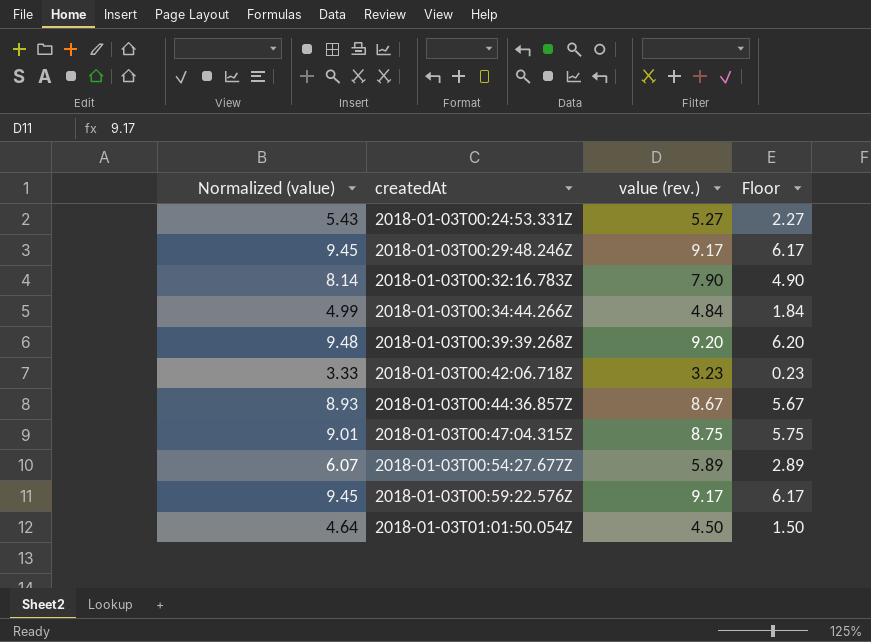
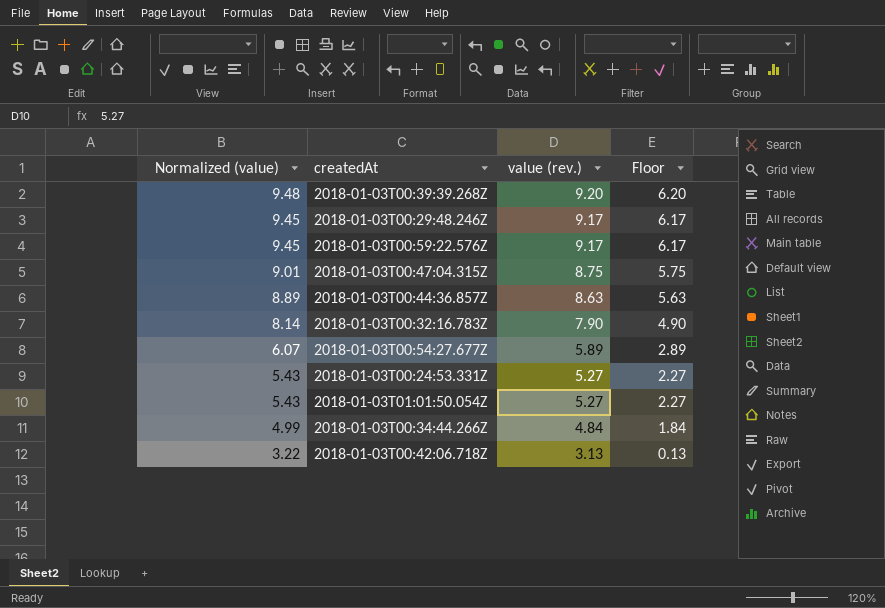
row order: createdAt ascending -> Normalized (value) descending
2018-01-03T00:44:36.857Z | Normalized (value): 8.93 -> 8.89
2018-01-03T00:44:36.857Z | value (rev.): 8.67 -> 8.63
2018-01-03T00:44:36.857Z | Floor: 5.67 -> 5.63
2018-01-03T01:01:50.054Z | Normalized (value): 4.64 -> 5.43
2018-01-03T01:01:50.054Z | value (rev.): 4.50 -> 5.27
2018-01-03T01:01:50.054Z | Floor: 1.50 -> 2.27
2018-01-03T00:42:06.718Z | Normalized (value): 3.33 -> 3.22
2018-01-03T00:42:06.718Z | value (rev.): 3.23 -> 3.13
2018-01-03T00:42:06.718Z | Floor: 0.23 -> 0.13

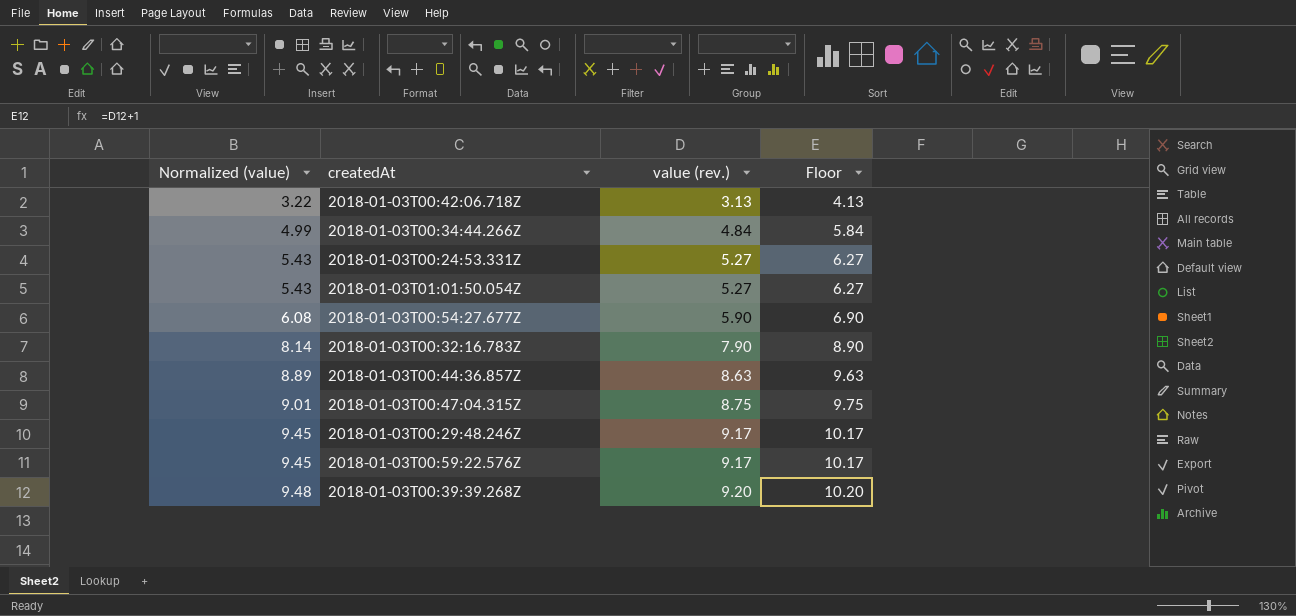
row order: Normalized (value) descending -> Normalized (value) ascending
column Floor | formula: [value (rev.)] - 3 -> [value (rev.)] + 1
2018-01-03T00:54:27.677Z | Normalized (value): 6.07 -> 6.08
2018-01-03T00:54:27.677Z | value (rev.): 5.89 -> 5.90

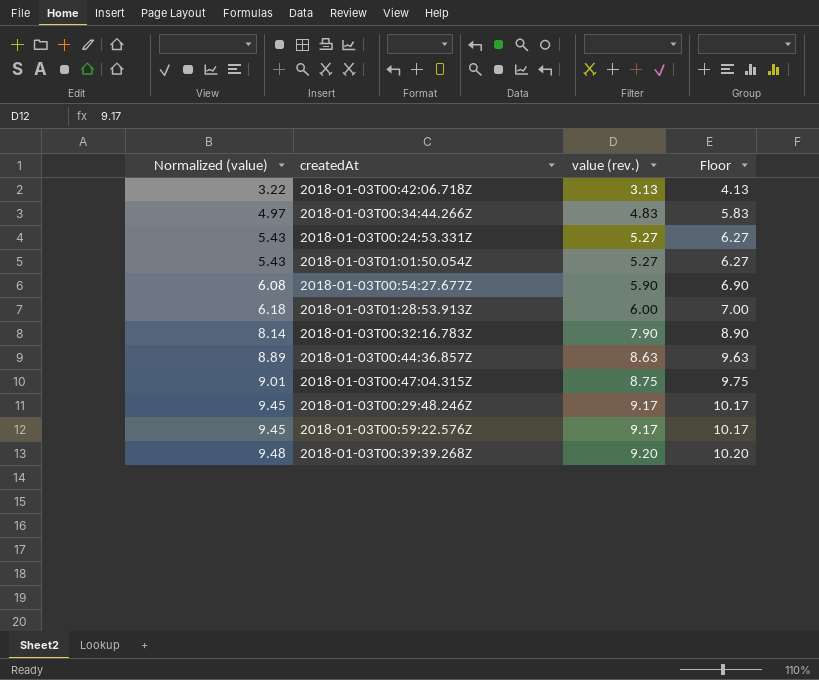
2018-01-03T00:34:44.266Z | Normalized (value): 4.99 -> 4.97
2018-01-03T00:34:44.266Z | value (rev.): 4.84 -> 4.83
2018-01-03T00:34:44.266Z | Floor: 5.84 -> 5.83
row 2018-01-03T01:28:53.913Z: none -> 6.18 | 6.00 | 7.00

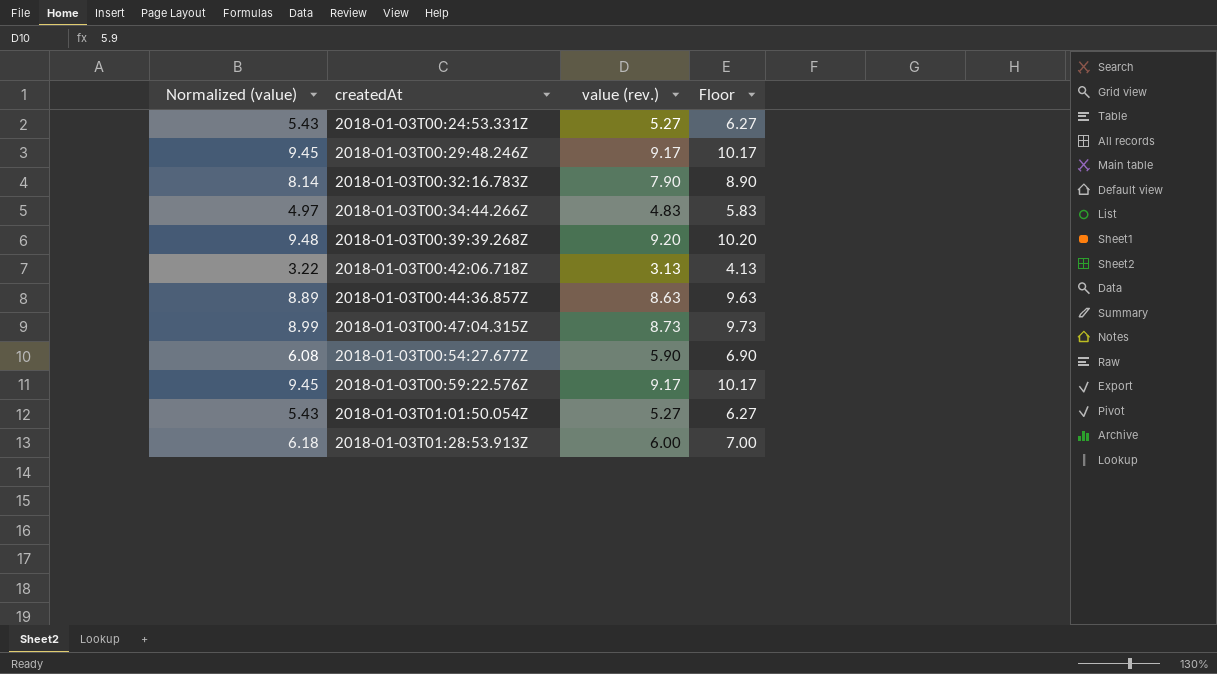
row order: Normalized (value) ascending -> createdAt ascending
2018-01-03T00:47:04.315Z | Normalized (value): 9.01 -> 8.99
2018-01-03T00:47:04.315Z | value (rev.): 8.75 -> 8.73
2018-01-03T00:47:04.315Z | Floor: 9.75 -> 9.73

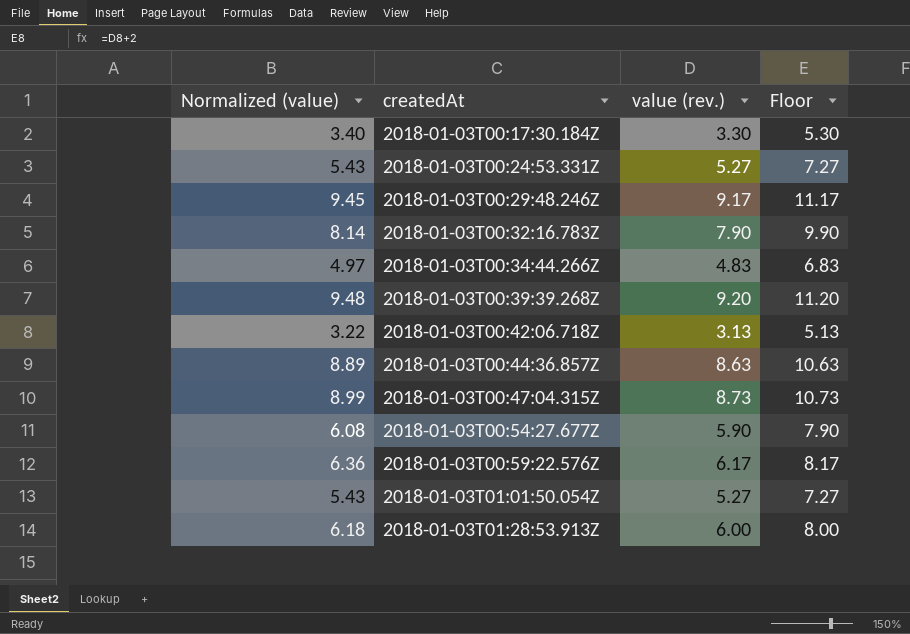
column Floor | formula: [value (rev.)] + 1 -> [value (rev.)] + 2
row 2018-01-03T00:17:30.184Z: none -> 3.40 | 3.30 | 5.30
2018-01-03T00:59:22.576Z | Normalized (value): 9.45 -> 6.36
2018-01-03T00:59:22.576Z | value (rev.): 9.17 -> 6.17

